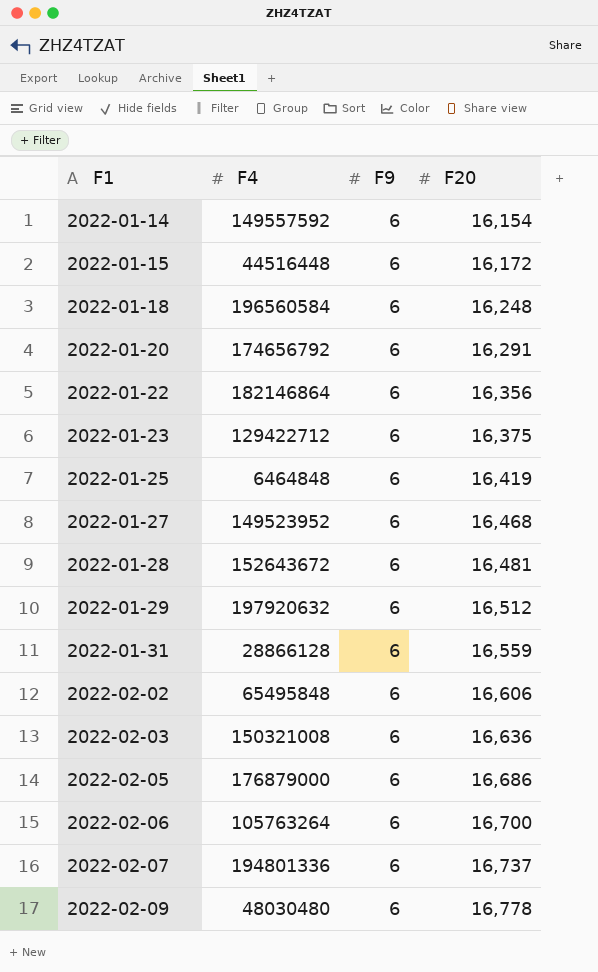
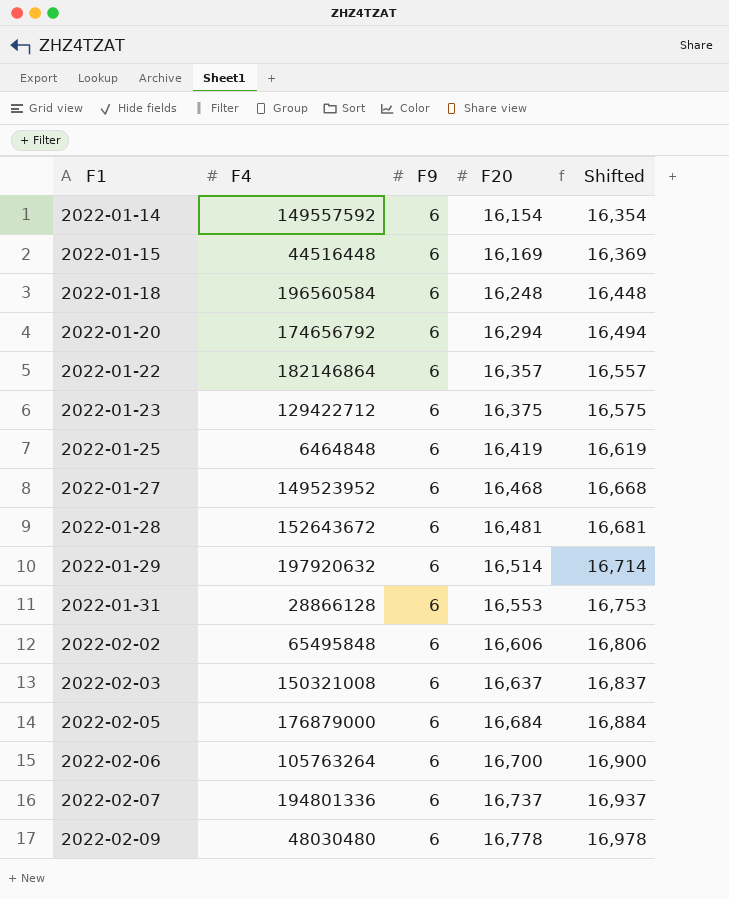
column Shifted | formula: none -> [F20] + 200
2022-01-15 | F20: 16,172 -> 16,169
2022-01-20 | F20: 16,291 -> 16,294
2022-01-22 | F20: 16,356 -> 16,357
2022-01-29 | F20: 16,512 -> 16,514
2022-01-31 | F20: 16,559 -> 16,553
2022-02-03 | F20: 16,636 -> 16,637
2022-02-05 | F20: 16,686 -> 16,684

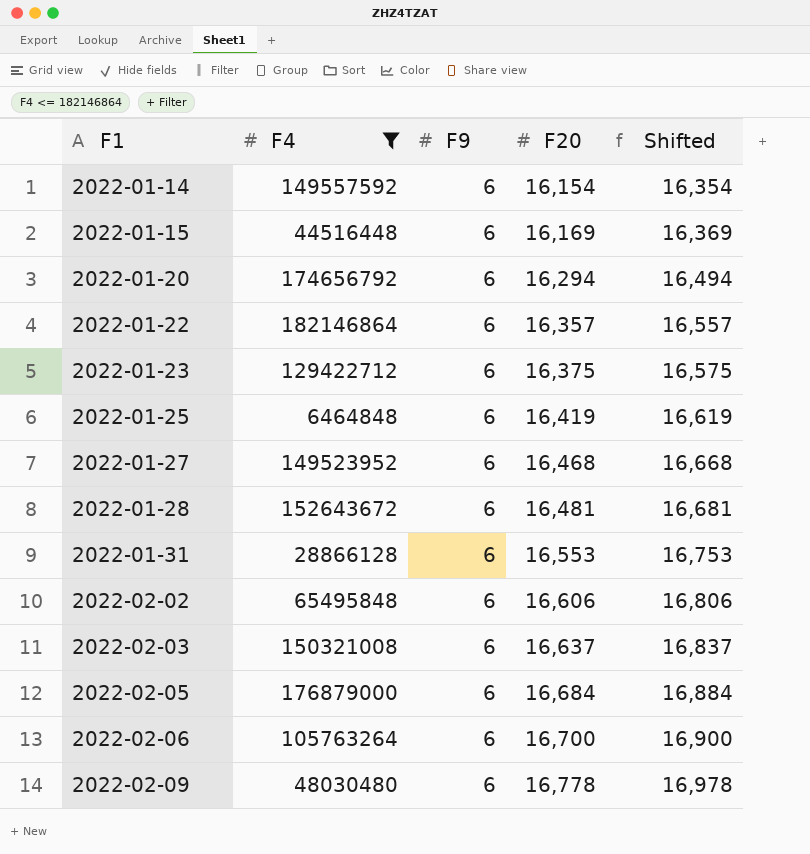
filter: none -> F4 <= 182146864

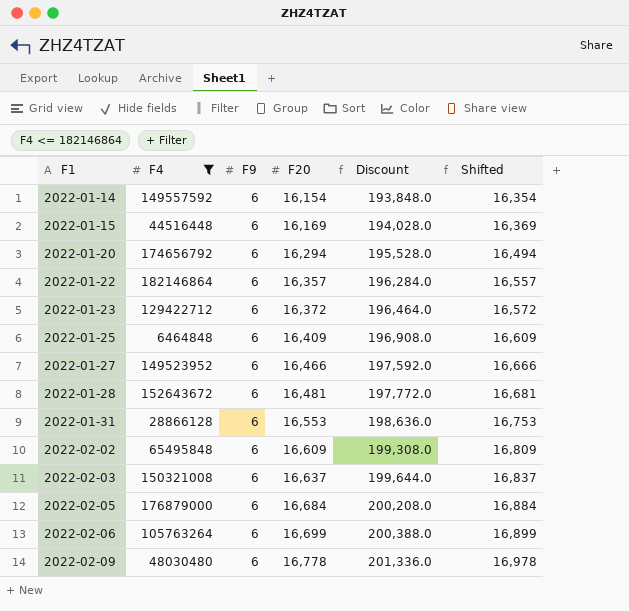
column Discount | formula: none -> [F20] * 12
2022-01-23 | F20: 16,375 -> 16,372
2022-01-23 | Shifted: 16,575 -> 16,572
2022-01-25 | F20: 16,419 -> 16,409
2022-01-25 | Shifted: 16,619 -> 16,609
2022-01-27 | F20: 16,468 -> 16,466
2022-01-27 | Shifted: 16,668 -> 16,666
2022-02-02 | F20: 16,606 -> 16,609
2022-02-02 | Shifted: 16,806 -> 16,809
2022-02-06 | F20: 16,700 -> 16,699
2022-02-06 | Shifted: 16,900 -> 16,899

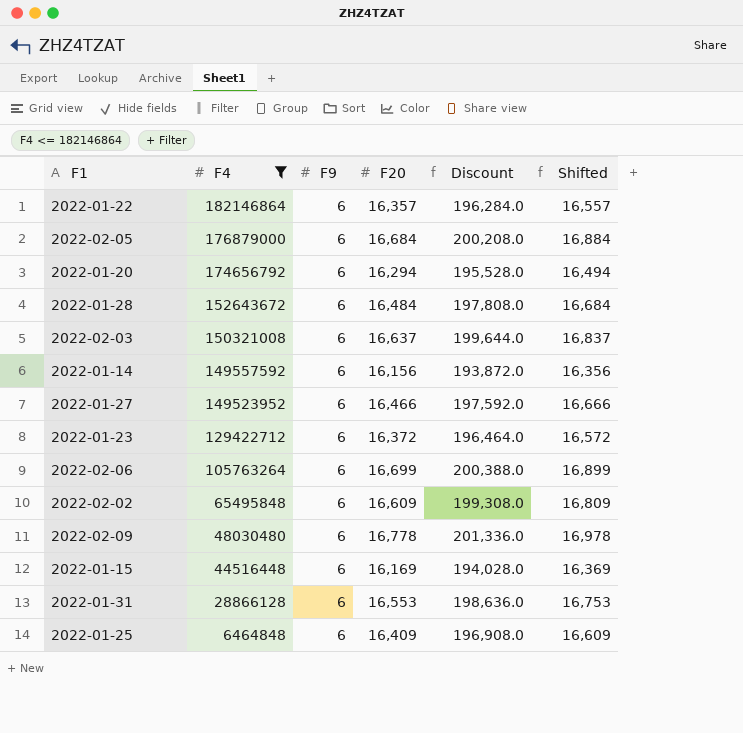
row order: F1 ascending -> F4 descending
2022-01-28 | F20: 16,481 -> 16,484
2022-01-28 | Discount: 197,772.0 -> 197,808.0
2022-01-28 | Shifted: 16,681 -> 16,684
2022-01-14 | F20: 16,154 -> 16,156
2022-01-14 | Discount: 193,848.0 -> 193,872.0
2022-01-14 | Shifted: 16,354 -> 16,356

